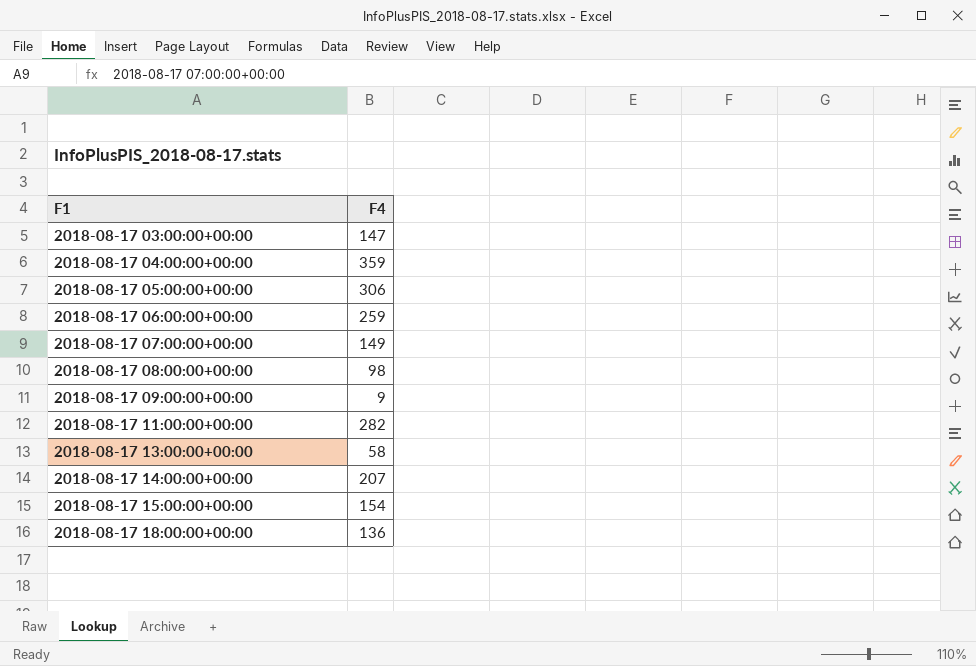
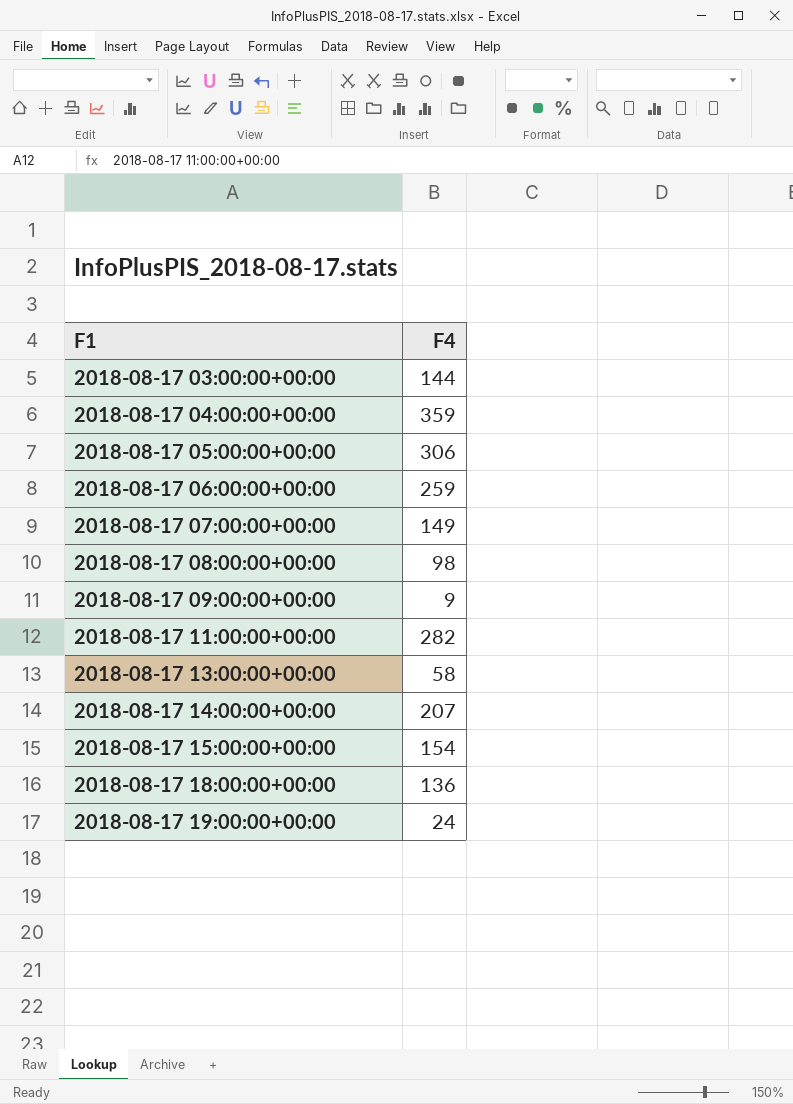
2018-08-17 03:00:00+00:00 | F4: 147 -> 144
row 2018-08-17 19:00:00+00:00: none -> 24

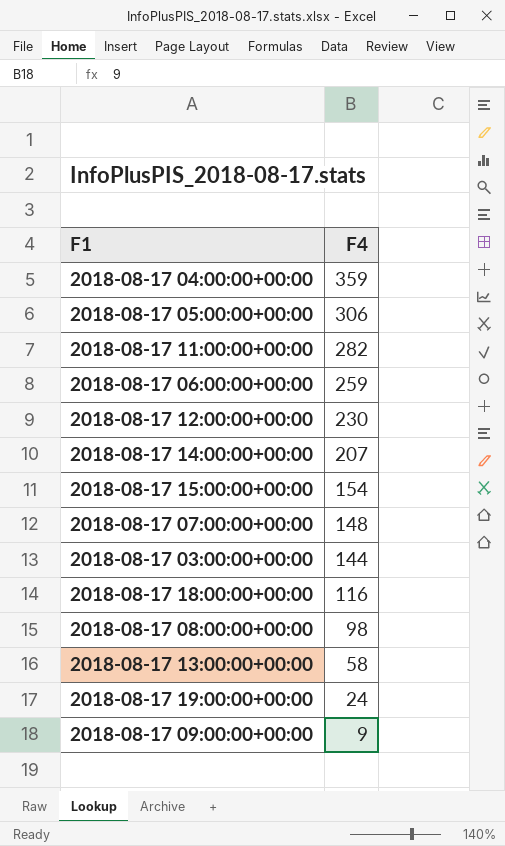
row order: F1 ascending -> F4 descending
row 2018-08-17 12:00:00+00:00: none -> 230
2018-08-17 07:00:00+00:00 | F4: 149 -> 148
2018-08-17 18:00:00+00:00 | F4: 136 -> 116

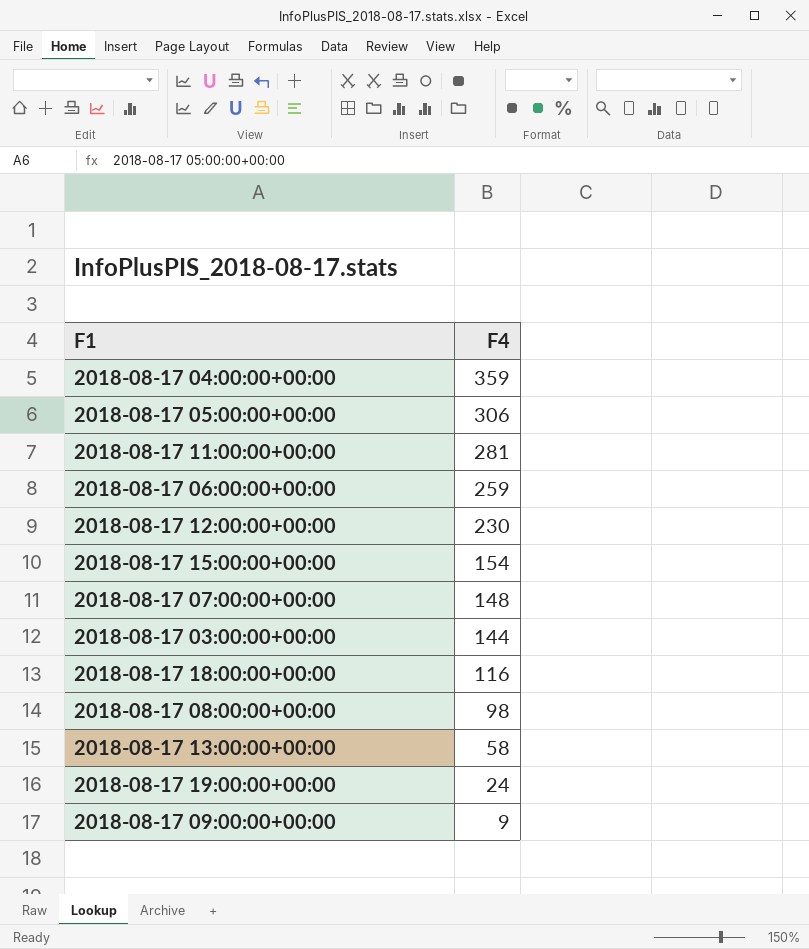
row 2018-08-17 14:00:00+00:00: 207 -> none
2018-08-17 11:00:00+00:00 | F4: 282 -> 281

